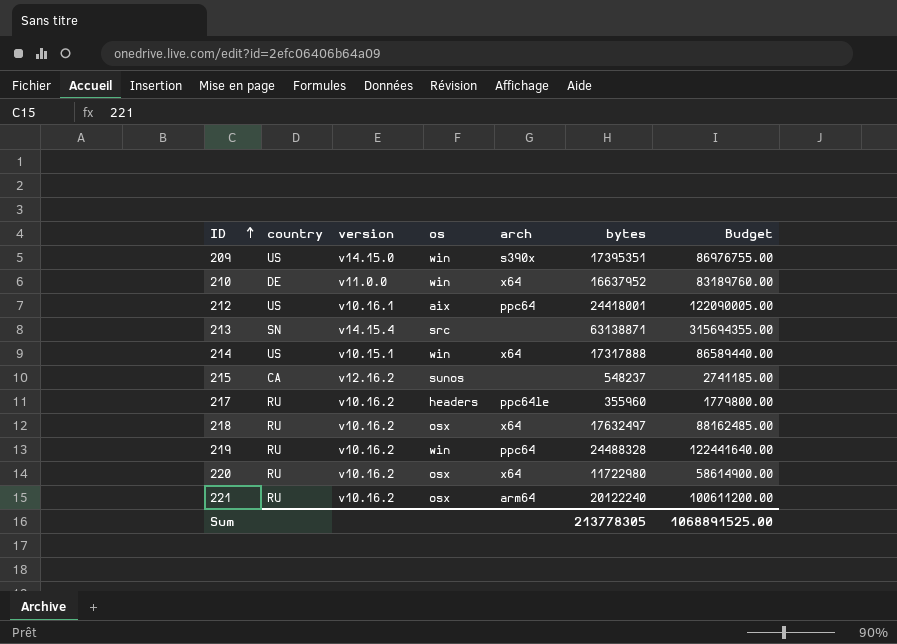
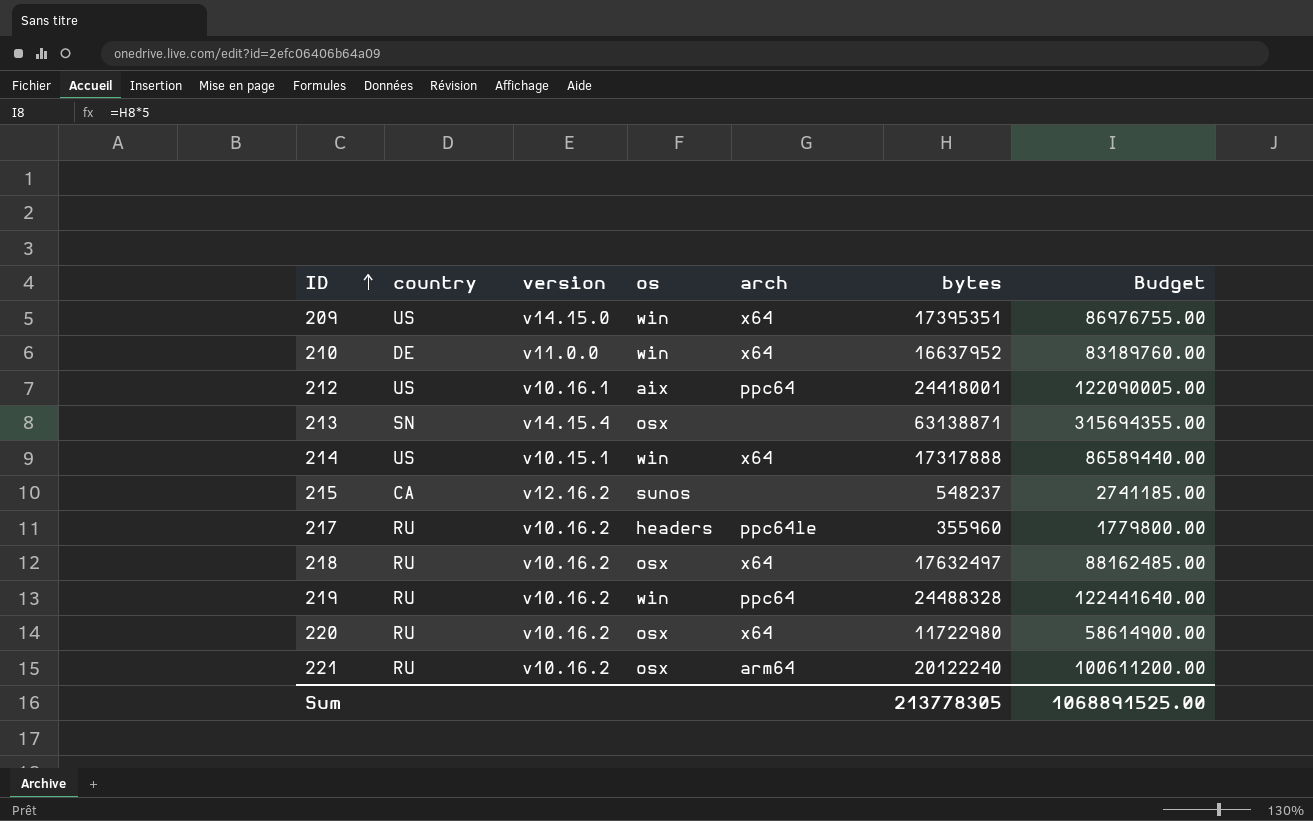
209 | arch: s390x -> x64
213 | os: src -> osx

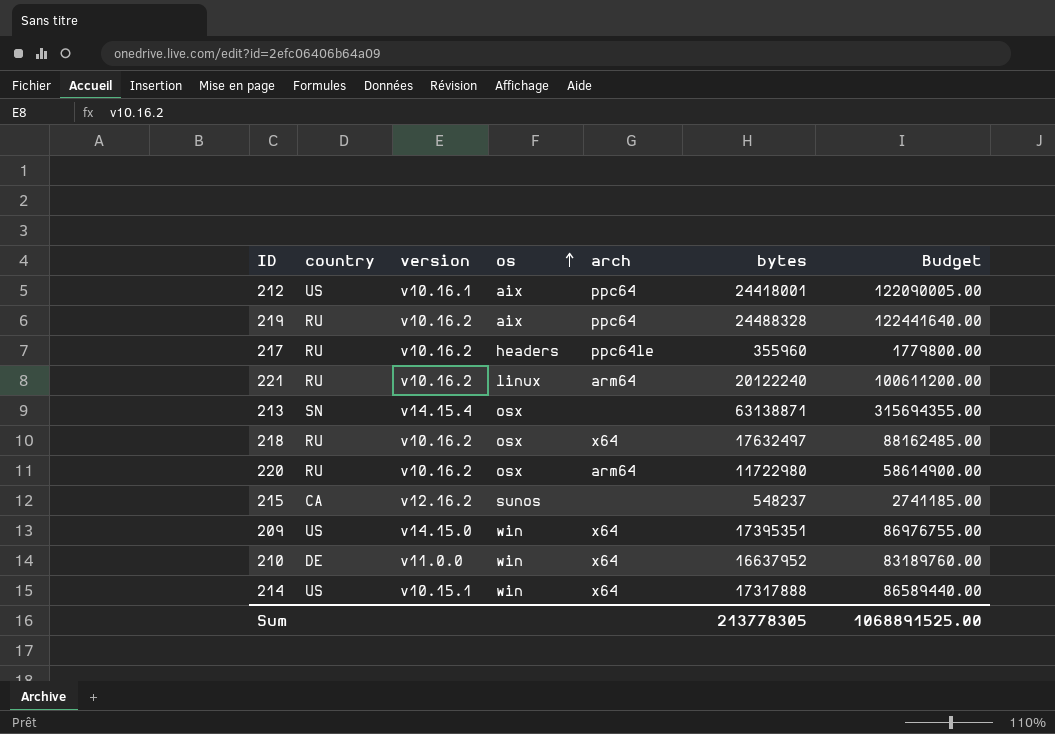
row order: ID ascending -> os ascending
219 | os: win -> aix
221 | os: osx -> linux
220 | arch: x64 -> arm64

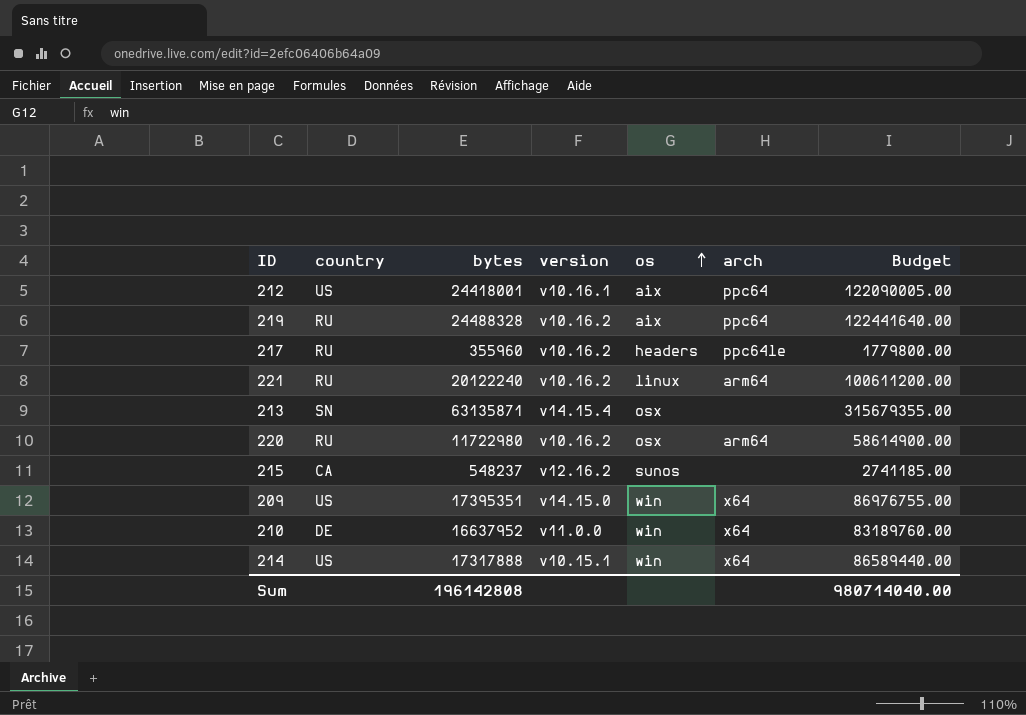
column bytes | position: 6 -> 3
row 218: RU | v10.16.2 | osx | x64 | 17632497 | 88162485.00 -> none
213 | bytes: 63138871 -> 63135871
213 | Budget: 315694355.00 -> 315679355.00
Sum | bytes: 213778305 -> 196142808
Sum | Budget: 1068891525.00 -> 980714040.00

